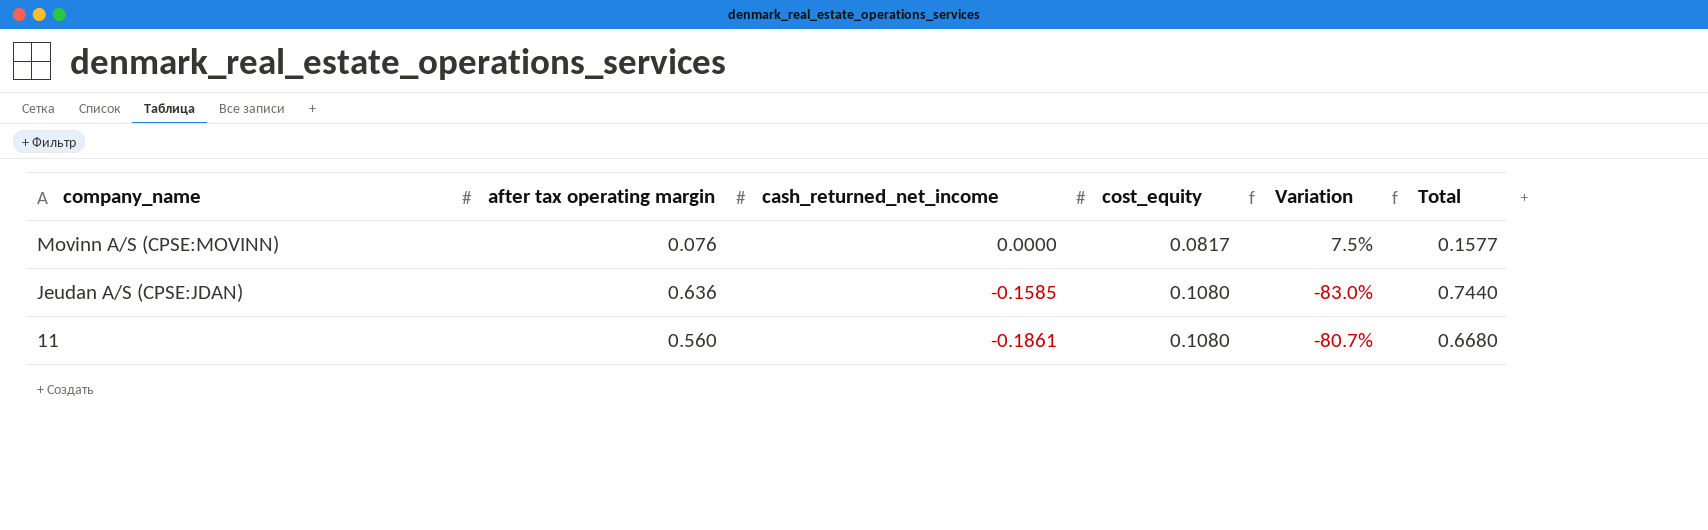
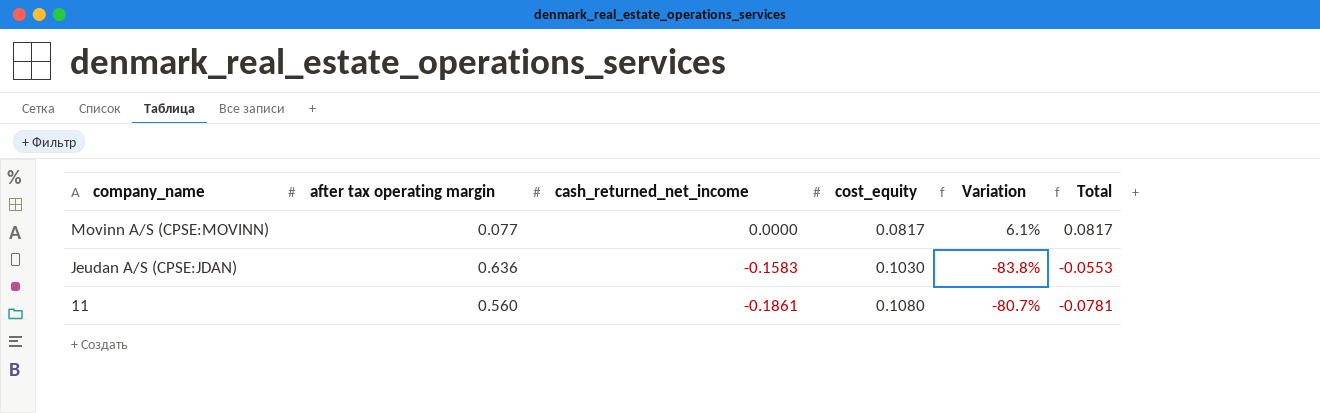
column Total | formula: [after tax operating margin] + [cost_equity] -> [cash_returned_net_income] + [cost_equity]
Movinn A/S (CPSE:MOVINN) | after tax operating margin: 0.076 -> 0.077
Movinn A/S (CPSE:MOVINN) | Variation: 7.5% -> 6.1%
Jeudan A/S (CPSE:JDAN) | cash_returned_net_income: -0.1585 -> -0.1583
Jeudan A/S (CPSE:JDAN) | cost_equity: 0.1080 -> 0.1030
Jeudan A/S (CPSE:JDAN) | Variation: -83.0% -> -83.8%

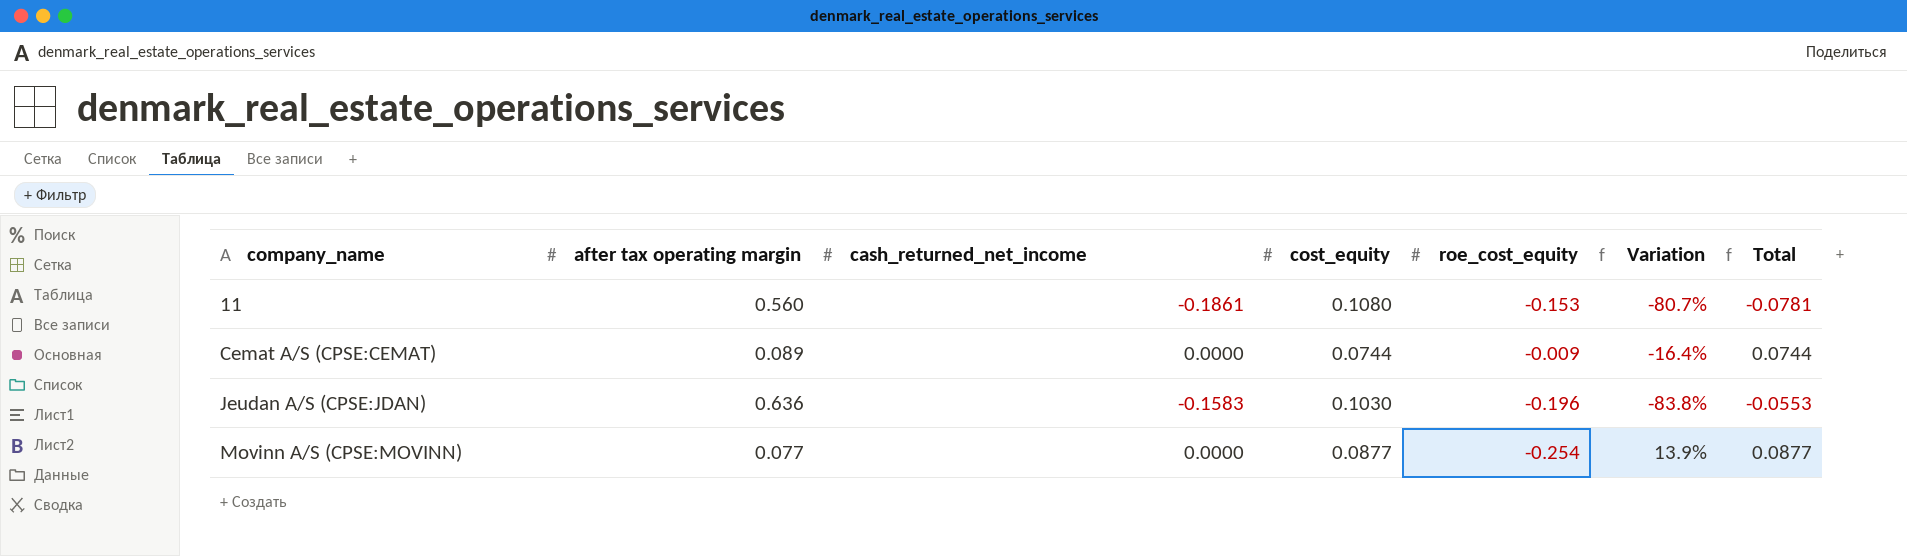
row order: company_name descending -> company_name ascending
column roe_cost_equity | position: none -> 5
row Cemat A/S (CPSE:CEMAT): none -> 0.089 | 0.0000 | 0.0744 | -0.009 | -16.4% | 0.0744
Movinn A/S (CPSE:MOVINN) | cost_equity: 0.0817 -> 0.0877
Movinn A/S (CPSE:MOVINN) | Variation: 6.1% -> 13.9%
Movinn A/S (CPSE:MOVINN) | Total: 0.0817 -> 0.0877

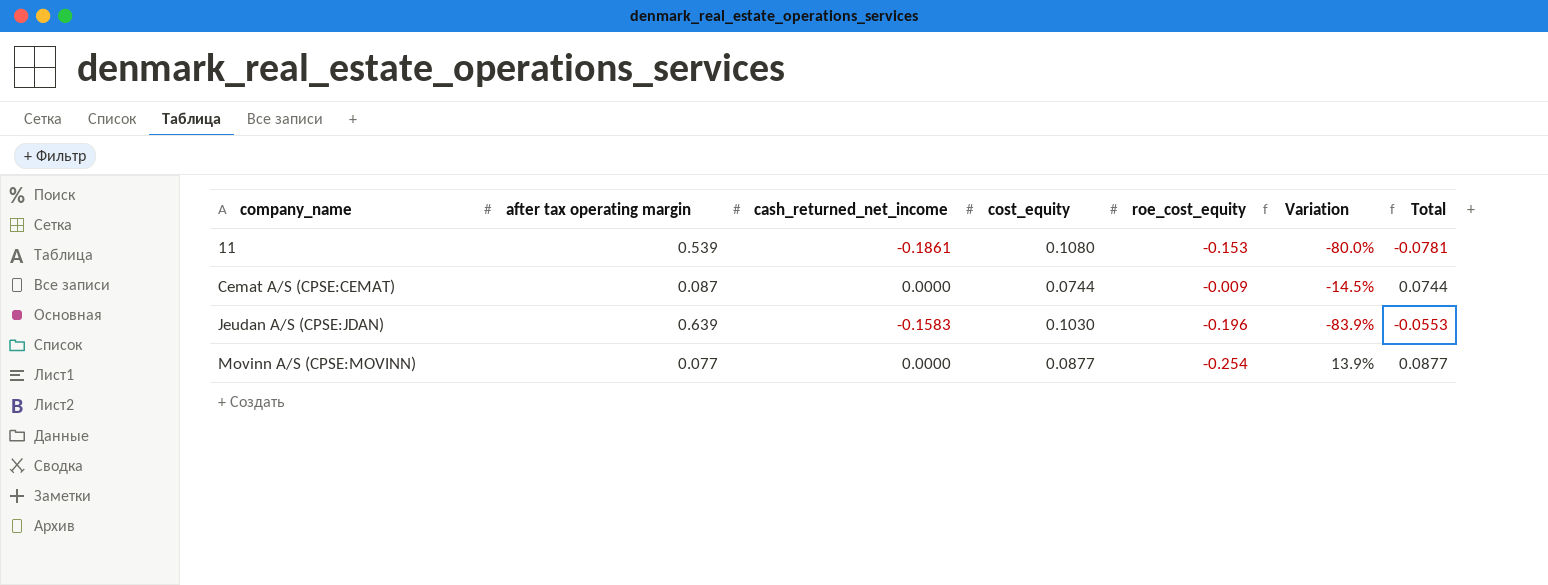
11 | after tax operating margin: 0.560 -> 0.539
11 | Variation: -80.7% -> -80.0%
Cemat A/S (CPSE:CEMAT) | after tax operating margin: 0.089 -> 0.087
Cemat A/S (CPSE:CEMAT) | Variation: -16.4% -> -14.5%
Jeudan A/S (CPSE:JDAN) | after tax operating margin: 0.636 -> 0.639
Jeudan A/S (CPSE:JDAN) | Variation: -83.8% -> -83.9%

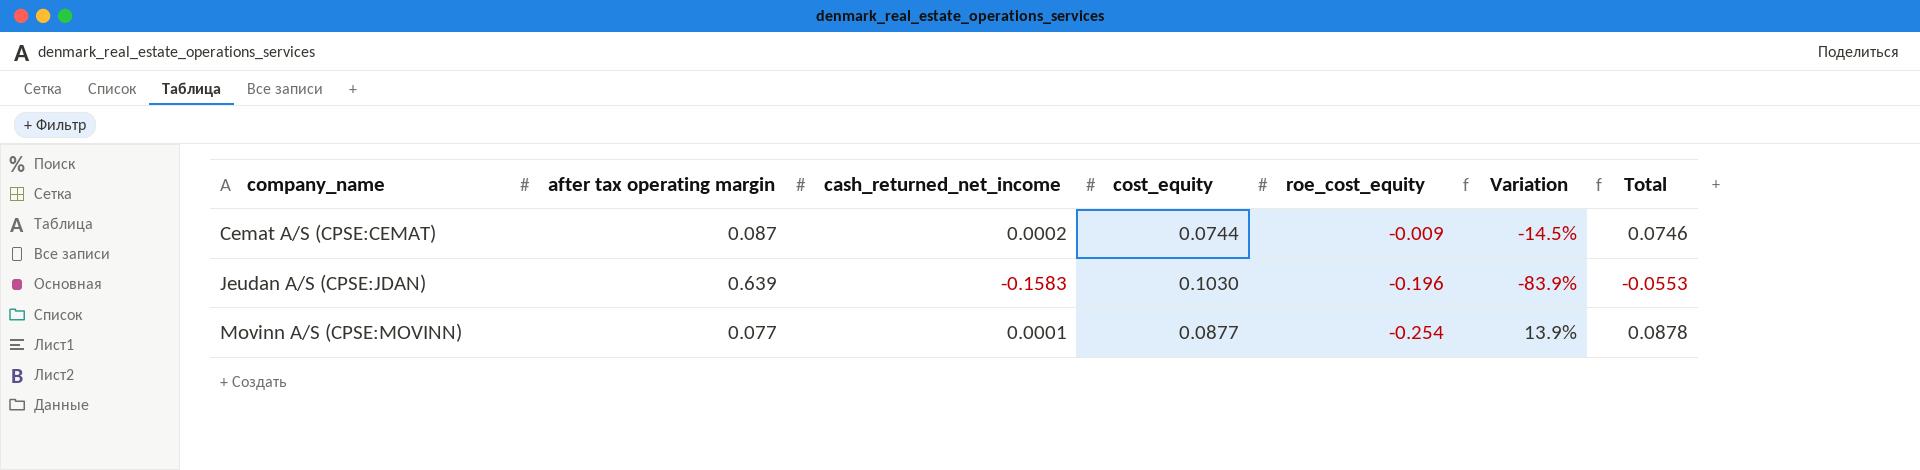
row 11: 0.539 | -0.1861 | 0.1080 | -0.153 | -80.0% | -0.0781 -> none
Cemat A/S (CPSE:CEMAT) | cash_returned_net_income: 0.0000 -> 0.0002
Cemat A/S (CPSE:CEMAT) | Total: 0.0744 -> 0.0746
Movinn A/S (CPSE:MOVINN) | cash_returned_net_income: 0.0000 -> 0.0001
Movinn A/S (CPSE:MOVINN) | Total: 0.0877 -> 0.0878

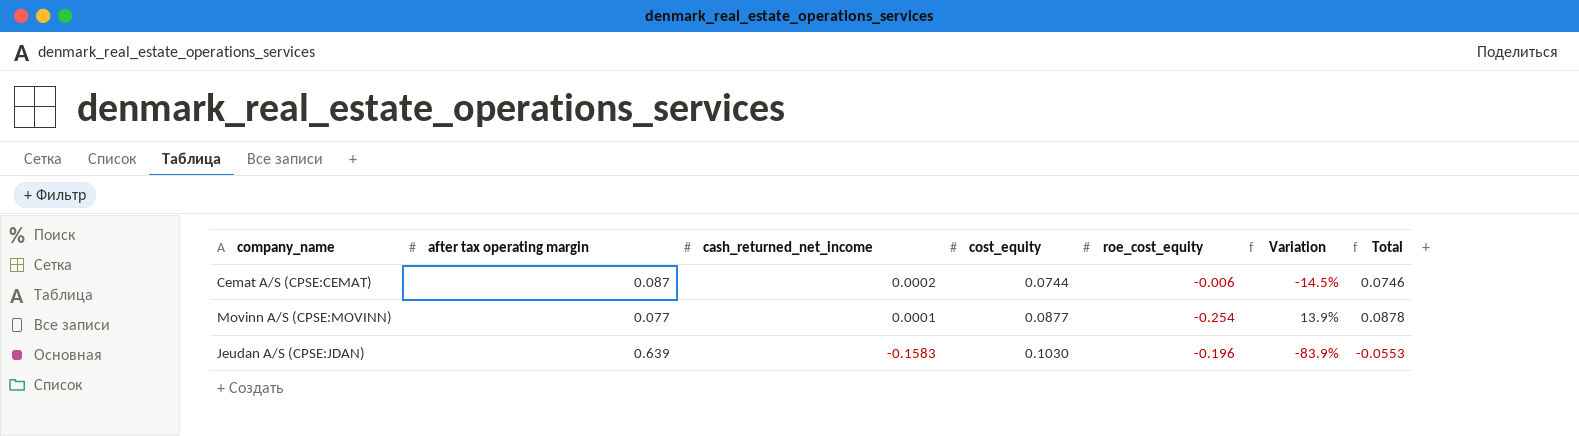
row order: company_name ascending -> cash_returned_net_income descending
Cemat A/S (CPSE:CEMAT) | roe_cost_equity: -0.009 -> -0.006

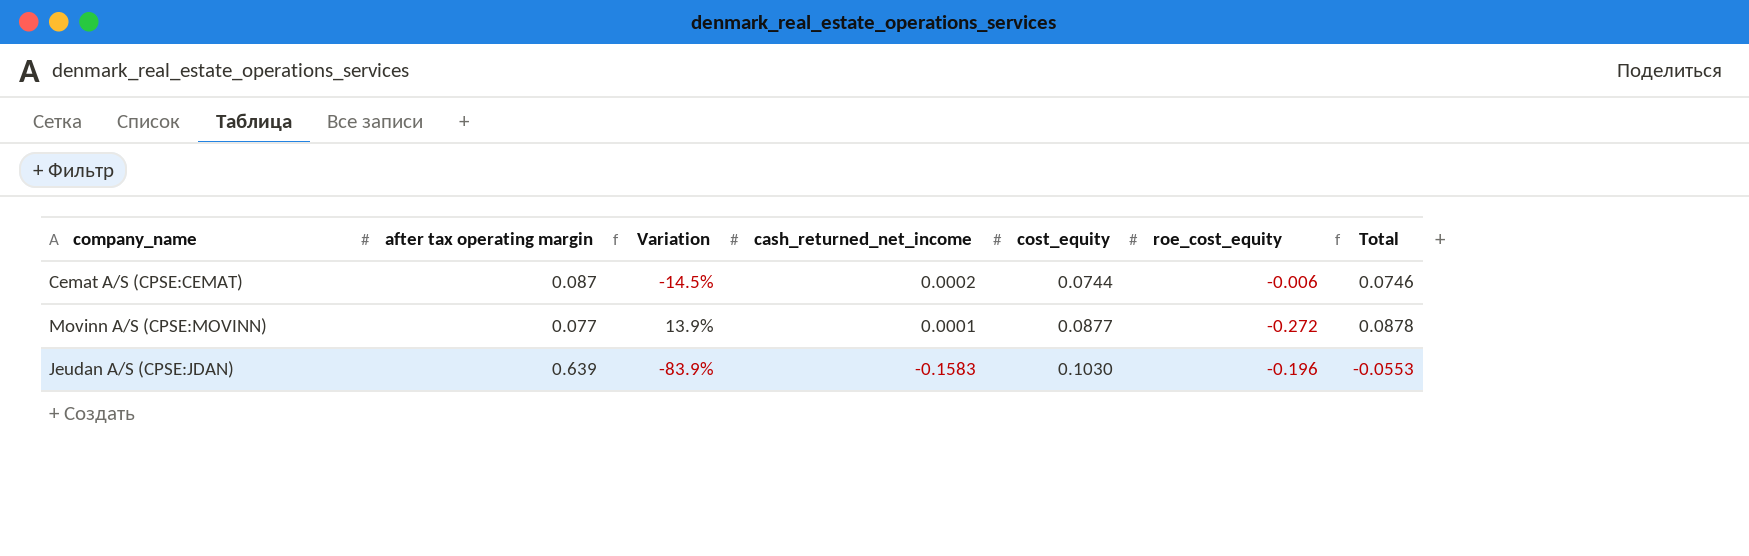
column Variation | position: 6 -> 3
Movinn A/S (CPSE:MOVINN) | roe_cost_equity: -0.254 -> -0.272

